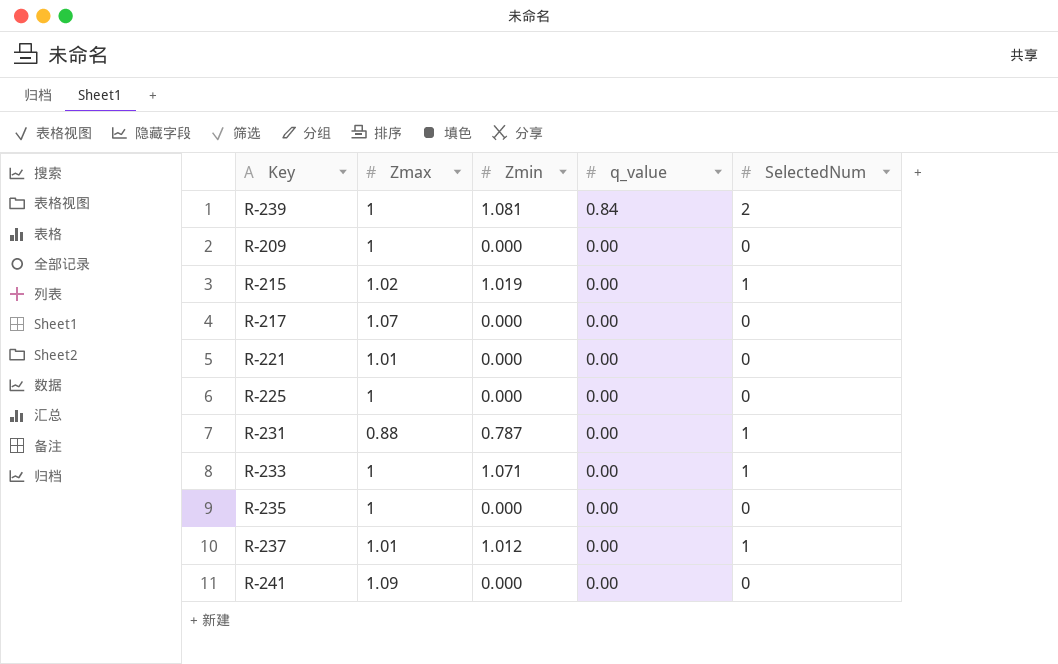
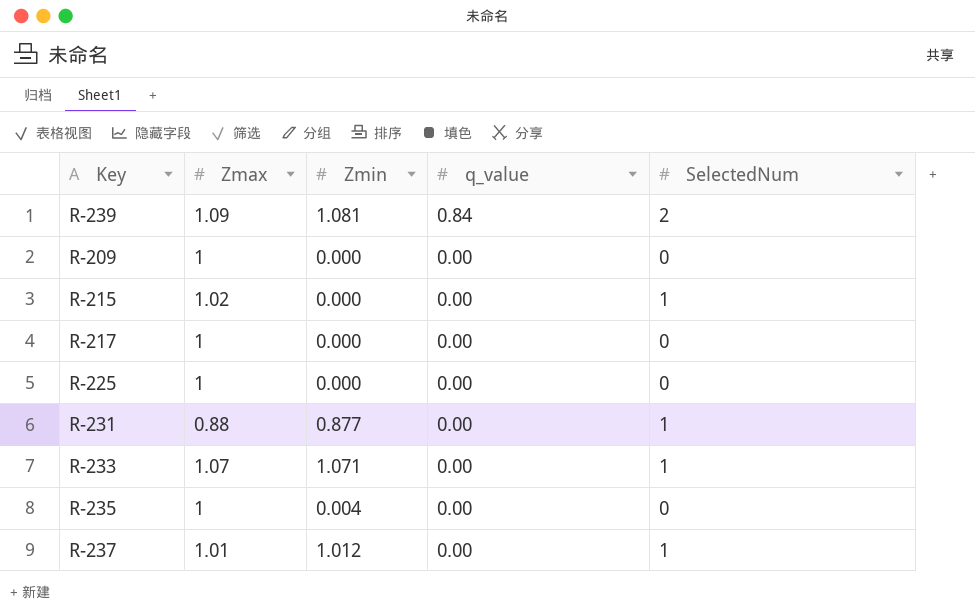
row R-221: 1.01 | 0.000 | 0.00 | 0 -> none
row R-241: 1.09 | 0.000 | 0.00 | 0 -> none
R-239 | Zmax: 1 -> 1.09
R-215 | Zmin: 1.019 -> 0.000
R-217 | Zmax: 1.07 -> 1
R-231 | Zmin: 0.787 -> 0.877
R-233 | Zmax: 1 -> 1.07
R-235 | Zmin: 0.000 -> 0.004

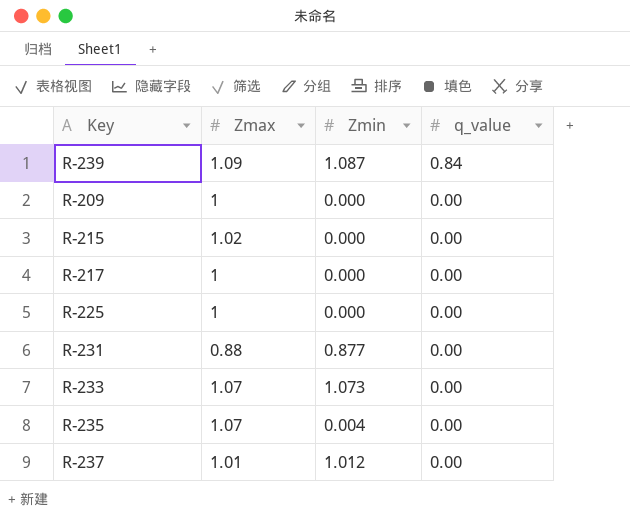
column SelectedNum | position: 5 -> none
R-239 | Zmin: 1.081 -> 1.087
R-233 | Zmin: 1.071 -> 1.073
R-235 | Zmax: 1 -> 1.07

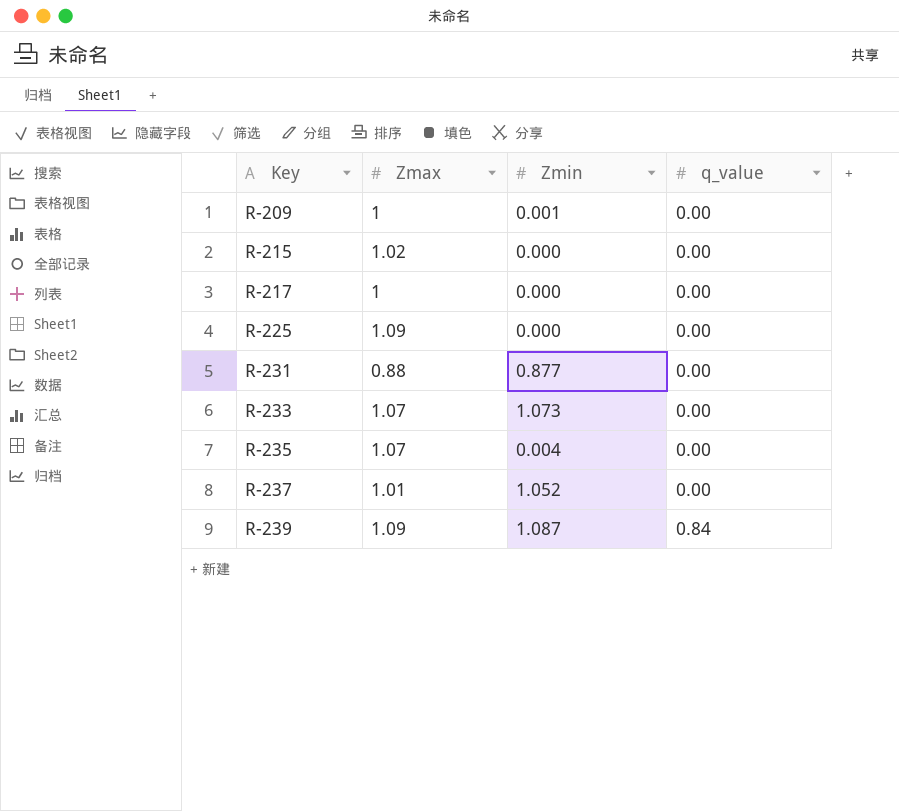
row order: q_value descending -> Key ascending
R-209 | Zmin: 0.000 -> 0.001
R-225 | Zmax: 1 -> 1.09
R-237 | Zmin: 1.012 -> 1.052

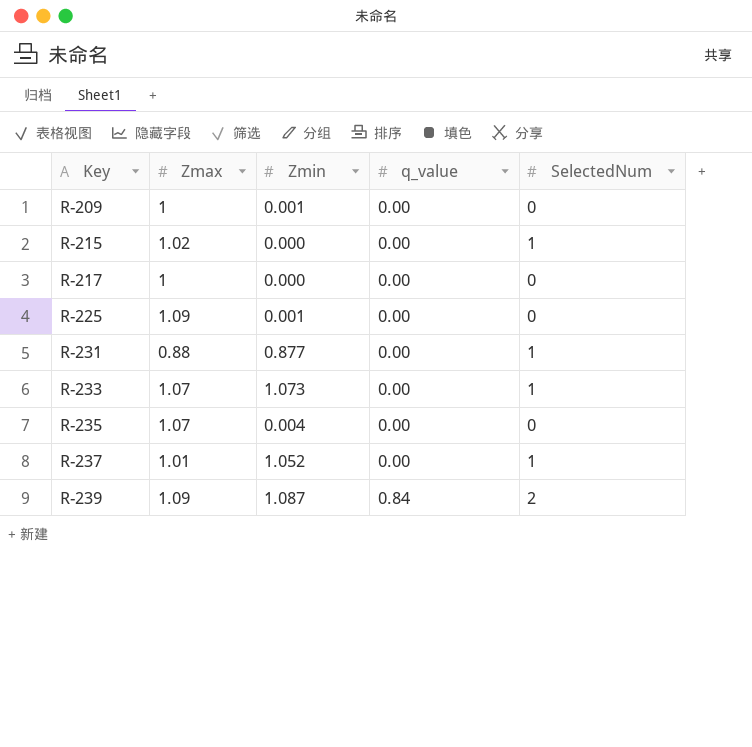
column SelectedNum | position: none -> 5
R-225 | Zmin: 0.000 -> 0.001

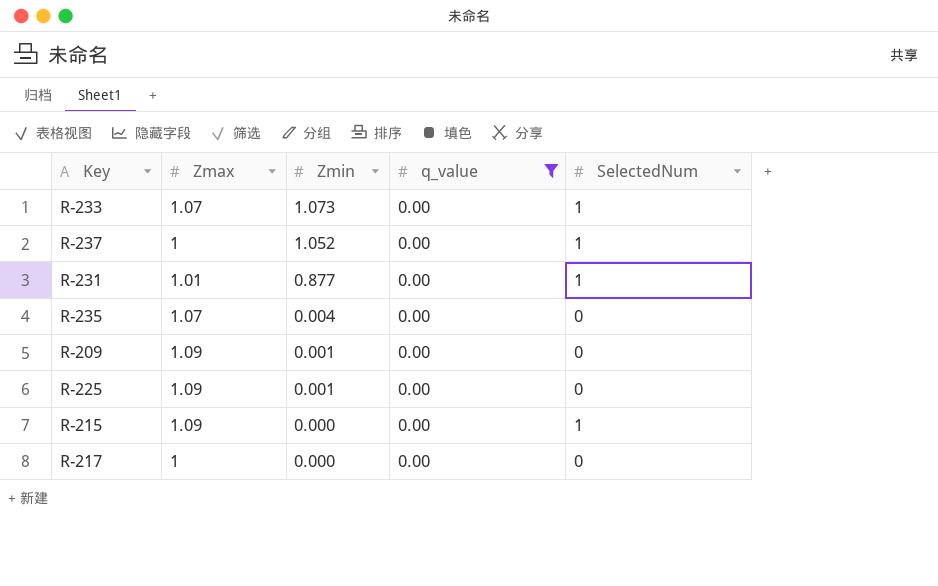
filter: none -> q_value = 0.00
row order: Key ascending -> Zmin descending
R-237 | Zmax: 1.01 -> 1
R-231 | Zmax: 0.88 -> 1.01
R-209 | Zmax: 1 -> 1.09
R-215 | Zmax: 1.02 -> 1.09

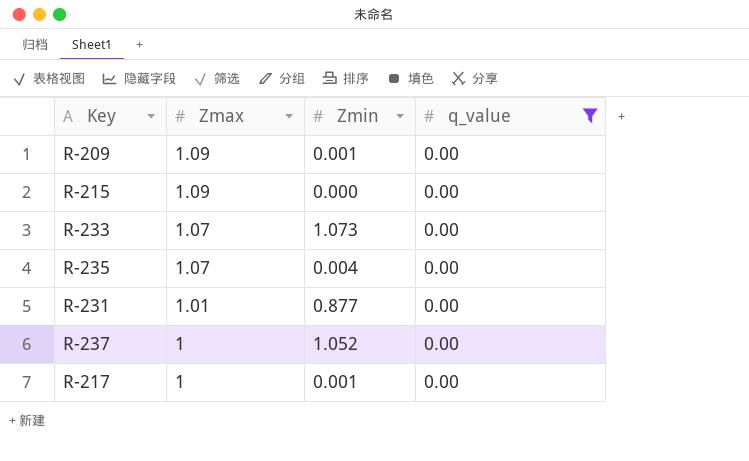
row order: Zmin descending -> Zmax descending
column SelectedNum | position: 5 -> none
row R-225: 1.09 | 0.001 | 0.00 | 0 -> none
R-217 | Zmin: 0.000 -> 0.001

